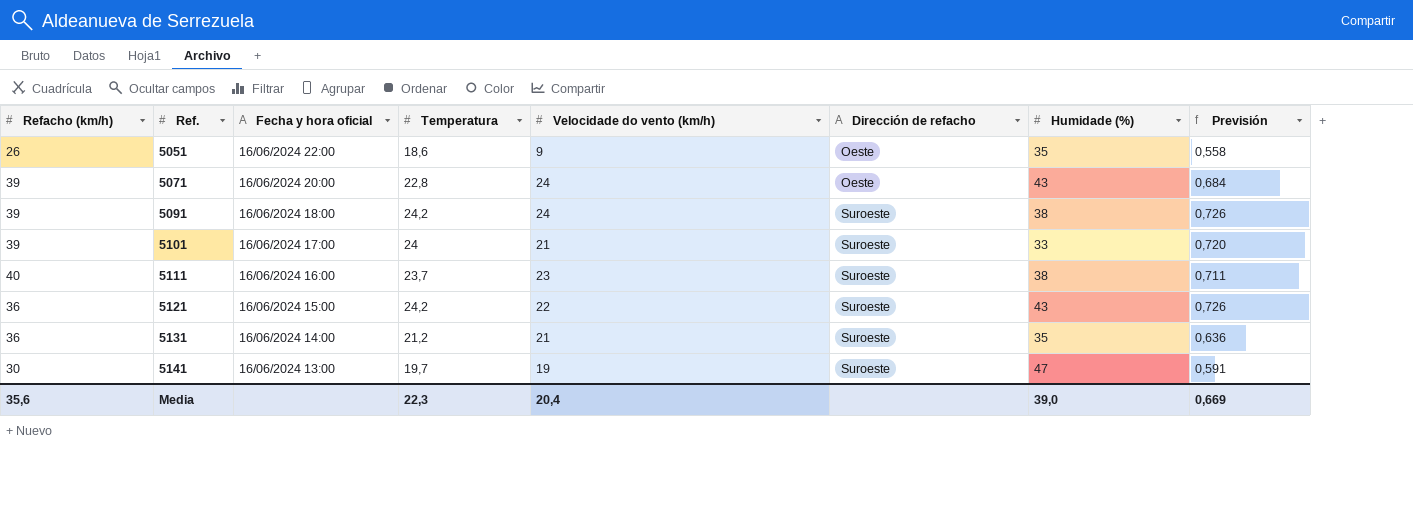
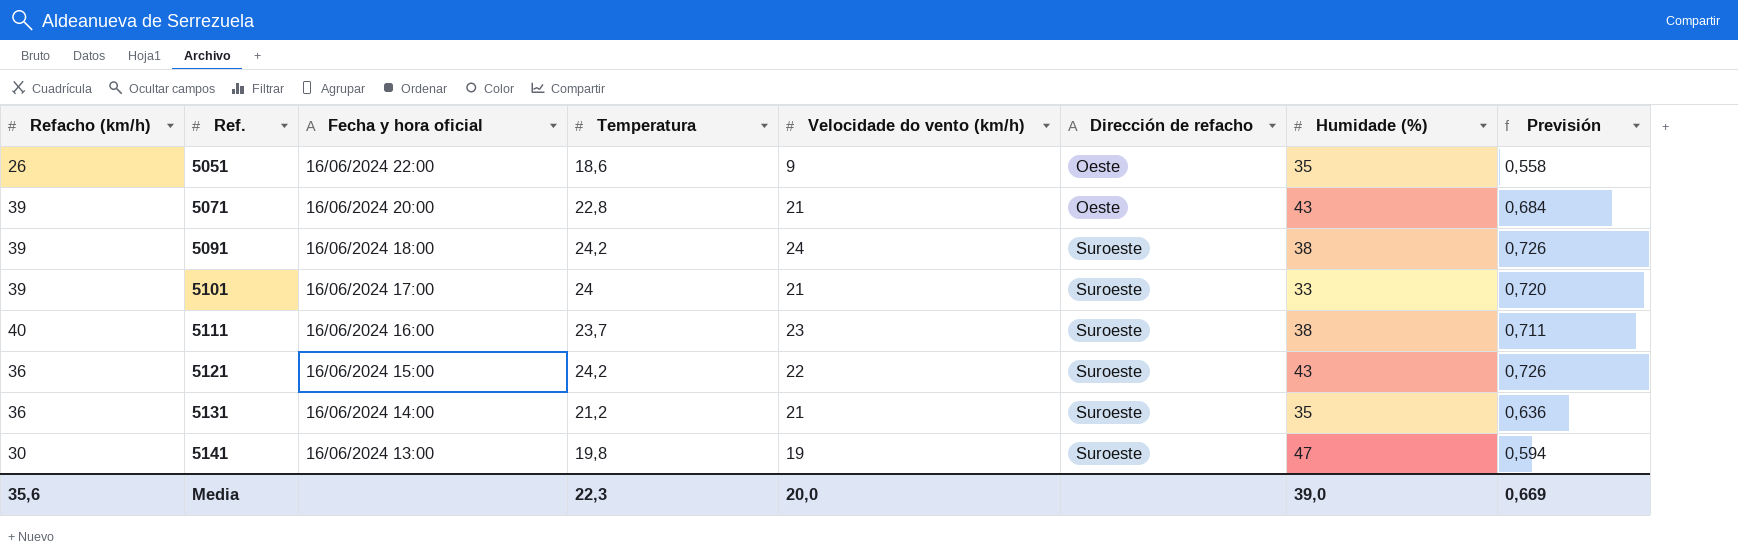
5071 | Velocidade do vento (km/h): 24 -> 21
5141 | Temperatura: 19,7 -> 19,8
5141 | Previsión: 0,591 -> 0,594
Media | Velocidade do vento (km/h): 20,4 -> 20,0

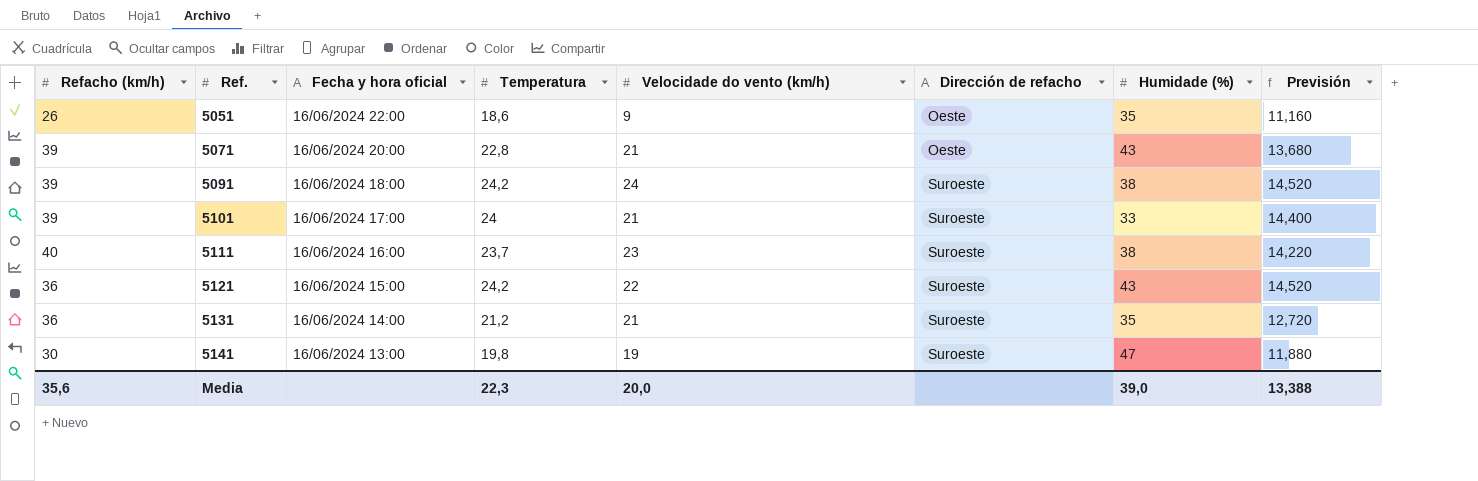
column Previsión | formula: [Temperatura] * 0,03 -> [Temperatura] * 0,6
Media | Previsión: 0,669 -> 13,388

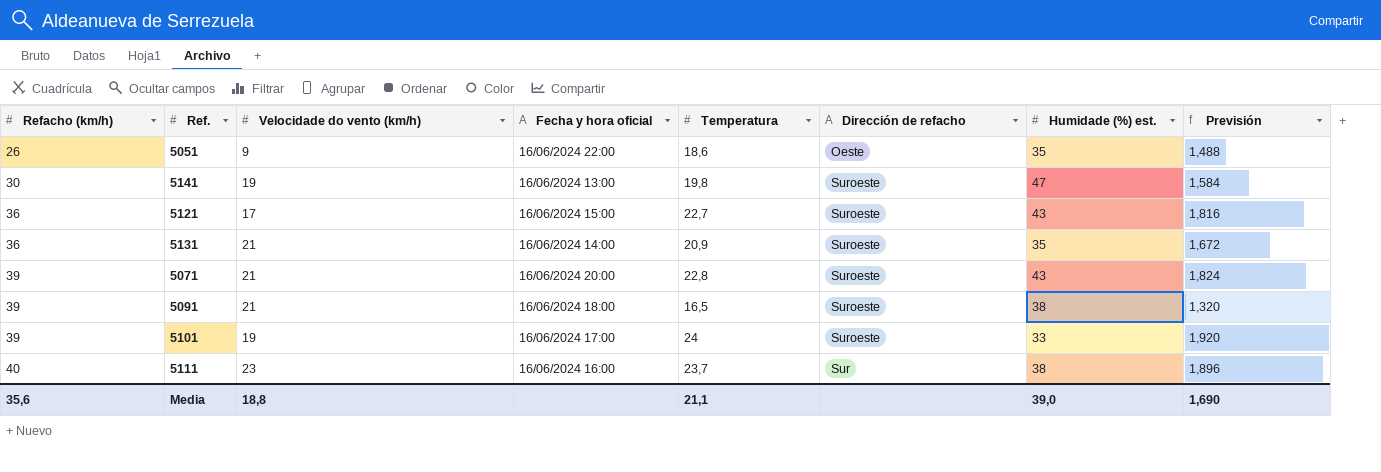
row order: Ref. ascending -> Refacho (km/h) ascending
column Velocidade do vento (km/h) | position: 5 -> 3
column name: Humidade (%) -> Humidade (%) est.
column Previsión | formula: [Temperatura] * 0,6 -> [Temperatura] * 0,08
5121 | Velocidade do vento (km/h): 22 -> 17
5121 | Temperatura: 24,2 -> 22,7
5131 | Temperatura: 21,2 -> 20,9
5071 | Dirección de refacho: Oeste -> Suroeste
5091 | Velocidade do vento (km/h): 24 -> 21
5091 | Temperatura: 24,2 -> 16,5
5101 | Velocidade do vento (km/h): 21 -> 19
5111 | Dirección de refacho: Suroeste -> Sur
Media | Velocidade do vento (km/h): 20,0 -> 18,8
Media | Temperatura: 22,3 -> 21,1
Media | Previsión: 13,388 -> 1,690

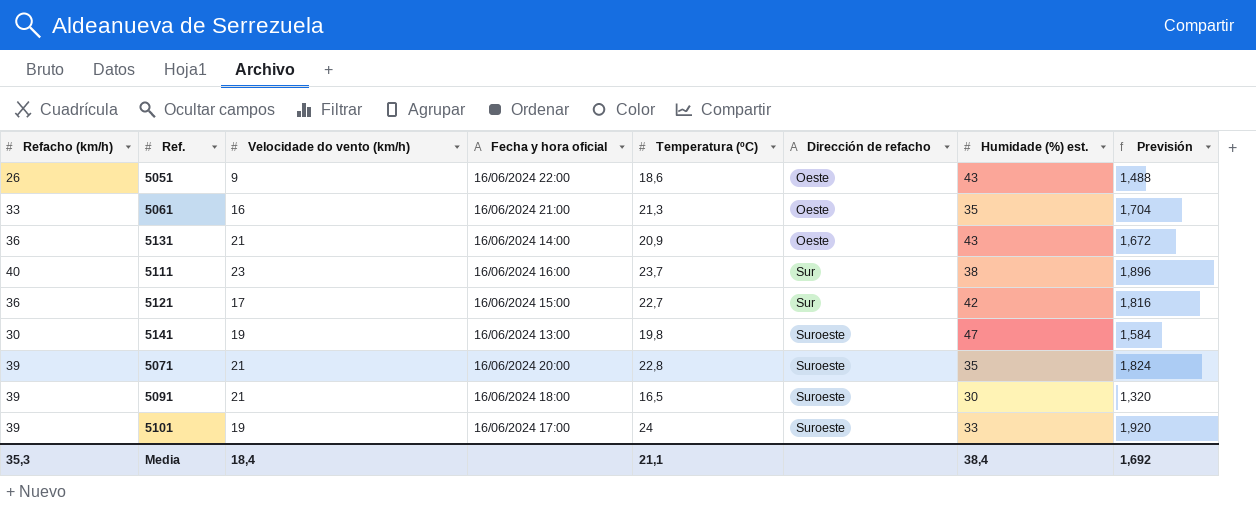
row order: Refacho (km/h) ascending -> Dirección de refacho ascending
column name: Temperatura -> Temperatura (ºC)
5051 | Humidade (%) est.: 35 -> 43
row 5061: none -> 33 | 16 | 16/06/2024 21:00 | 21,3 | Oeste | 35 | 1,704
5131 | Dirección de refacho: Suroeste -> Oeste
5131 | Humidade (%) est.: 35 -> 43
5121 | Dirección de refacho: Suroeste -> Sur
5121 | Humidade (%) est.: 43 -> 42
5071 | Humidade (%) est.: 43 -> 35
5091 | Humidade (%) est.: 38 -> 30
Media | Refacho (km/h): 35,6 -> 35,3
Media | Velocidade do vento (km/h): 18,8 -> 18,4
Media | Humidade (%) est.: 39,0 -> 38,4
Media | Previsión: 1,690 -> 1,692

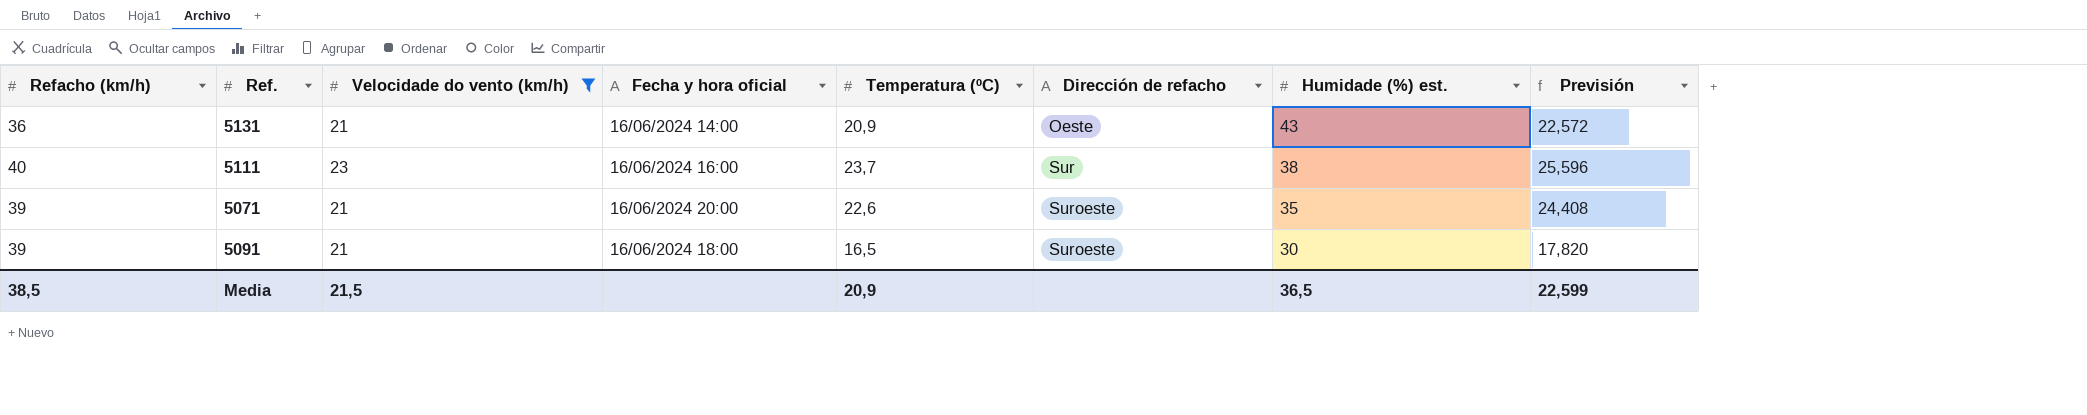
filter: none -> Velocidade do vento (km/h) >= 21
column Previsión | formula: [Temperatura (ºC)] * 0,08 -> [Temperatura (ºC)] * 1,08
5071 | Temperatura (ºC): 22,8 -> 22,6
Media | Refacho (km/h): 35,3 -> 38,5
Media | Velocidade do vento (km/h): 18,4 -> 21,5
Media | Temperatura (ºC): 21,1 -> 20,9
Media | Humidade (%) est.: 38,4 -> 36,5
Media | Previsión: 1,692 -> 22,599

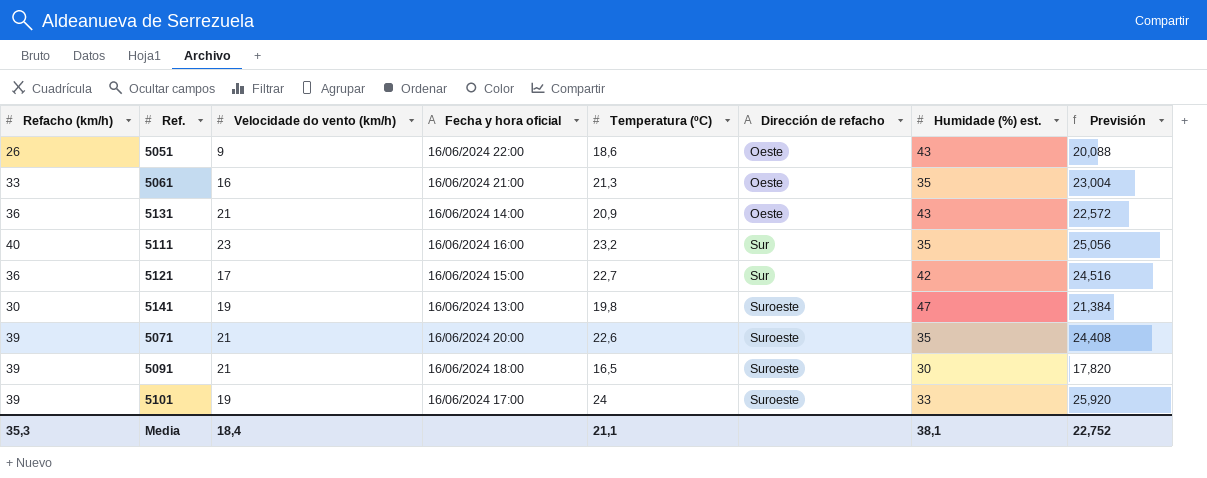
filter: Velocidade do vento (km/h) >= 21 -> none
5111 | Temperatura (ºC): 23,7 -> 23,2
5111 | Humidade (%) est.: 38 -> 35
5111 | Previsión: 25,596 -> 25,056
Media | Refacho (km/h): 38,5 -> 35,3
Media | Velocidade do vento (km/h): 21,5 -> 18,4
Media | Temperatura (ºC): 20,9 -> 21,1
Media | Humidade (%) est.: 36,5 -> 38,1
Media | Previsión: 22,599 -> 22,752

